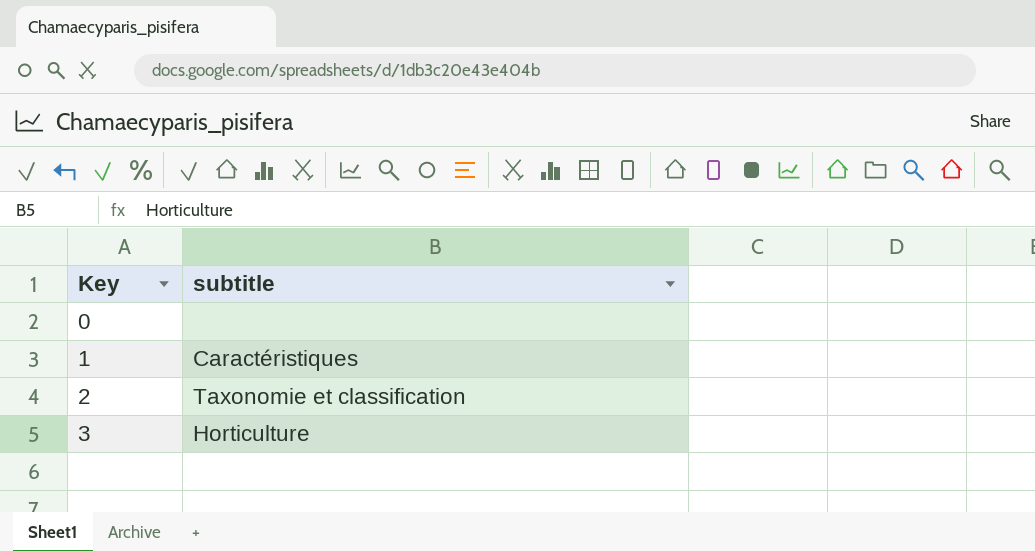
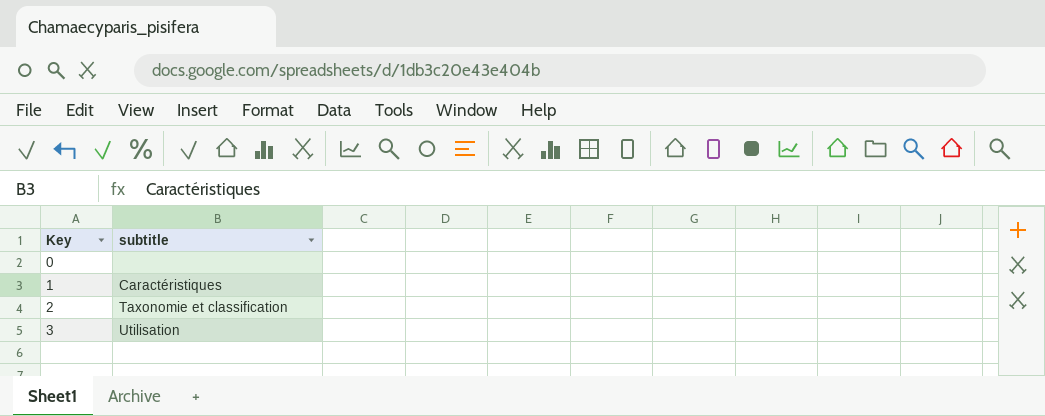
3 | subtitle: Horticulture -> Utilisation

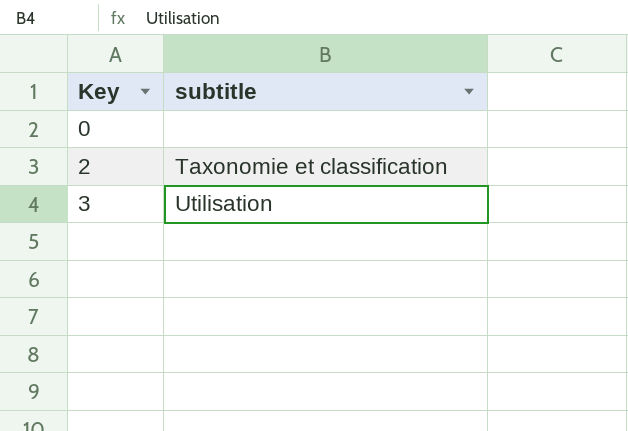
row 1: Caractéristiques -> none

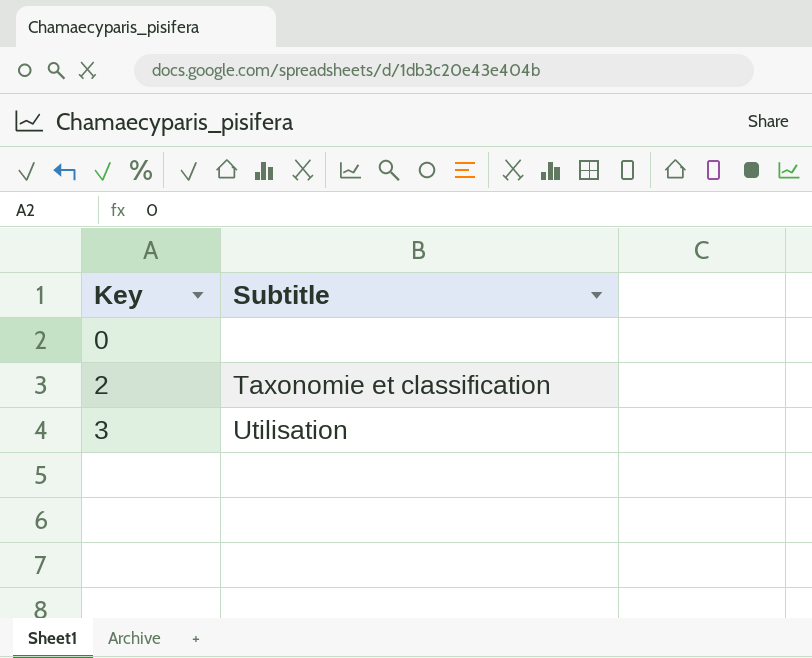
column name: subtitle -> Subtitle

